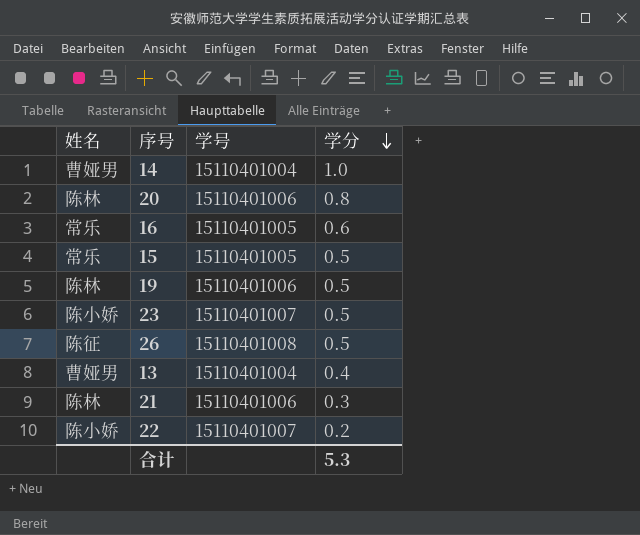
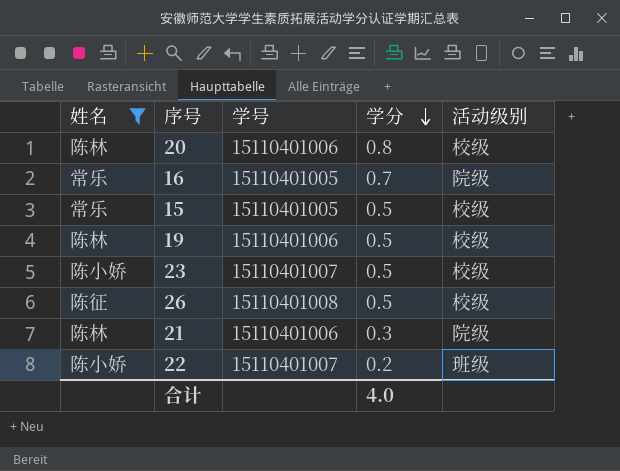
filter: none -> 姓名 != 曹娅男
column 活动级别 | position: none -> 5
16 | 学分: 0.6 -> 0.7
合计 | 学分: 5.3 -> 4.0

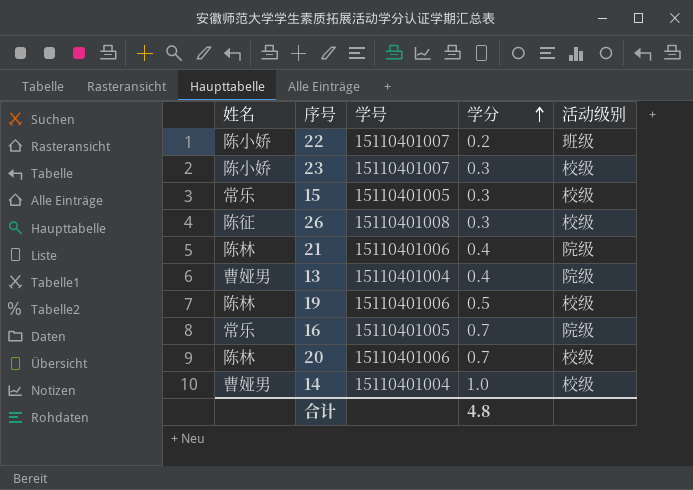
filter: 姓名 != 曹娅男 -> none
row order: 学分 descending -> 学分 ascending
23 | 学分: 0.5 -> 0.3
15 | 学分: 0.5 -> 0.3
26 | 学分: 0.5 -> 0.3
21 | 学分: 0.3 -> 0.4
20 | 学分: 0.8 -> 0.7
合计 | 学分: 4.0 -> 4.8

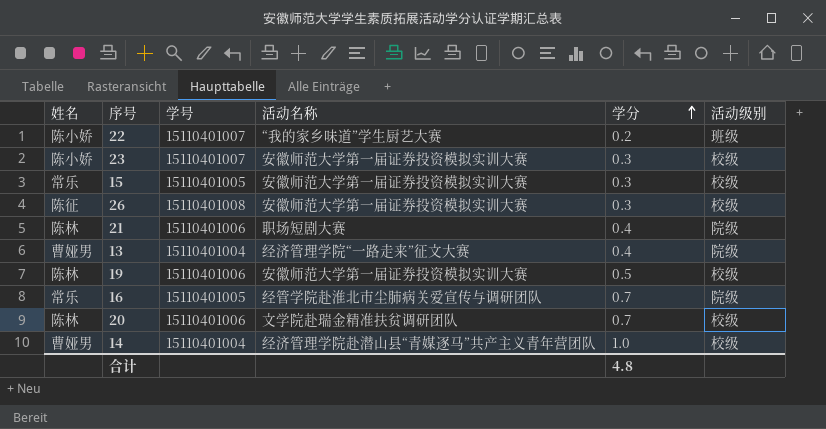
column 活动名称 | position: none -> 4

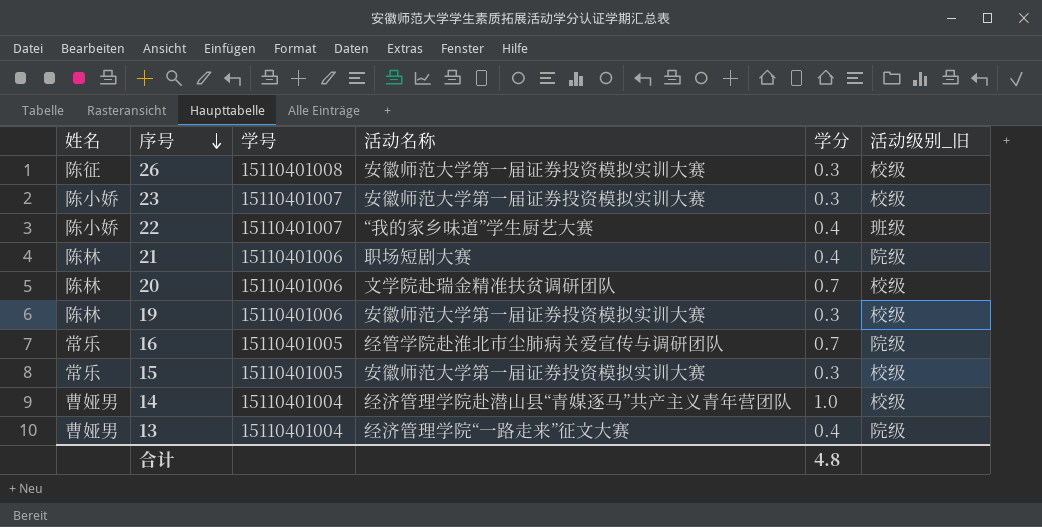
row order: 学分 ascending -> 序号 descending
column name: 活动级别 -> 活动级别_旧
22 | 学分: 0.2 -> 0.4
19 | 学分: 0.5 -> 0.3

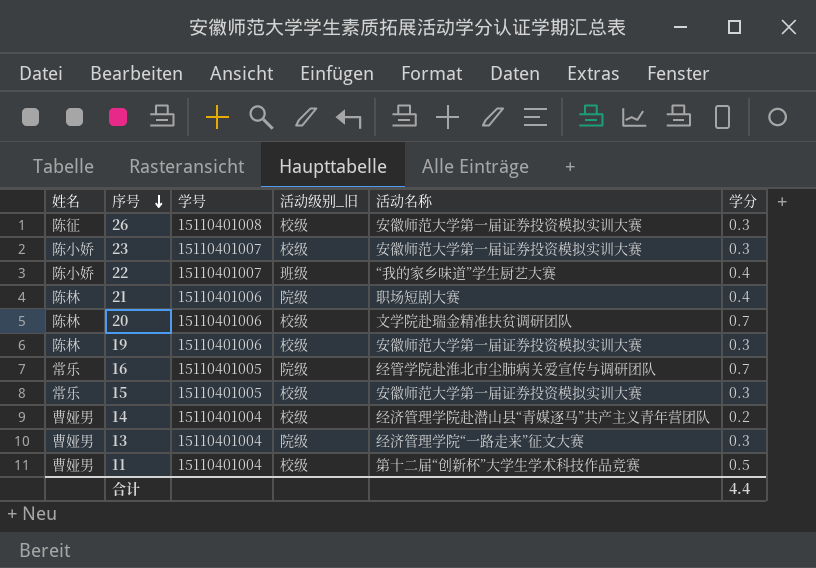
column 活动级别_旧 | position: 6 -> 4
14 | 学分: 1.0 -> 0.2
13 | 学分: 0.4 -> 0.3
row 11: none -> 曹娅男 | 15110401004 | 校级 | 第十二届“创新杯”大学生学术科技作品竞赛 | 0.5
合计 | 学分: 4.8 -> 4.4

